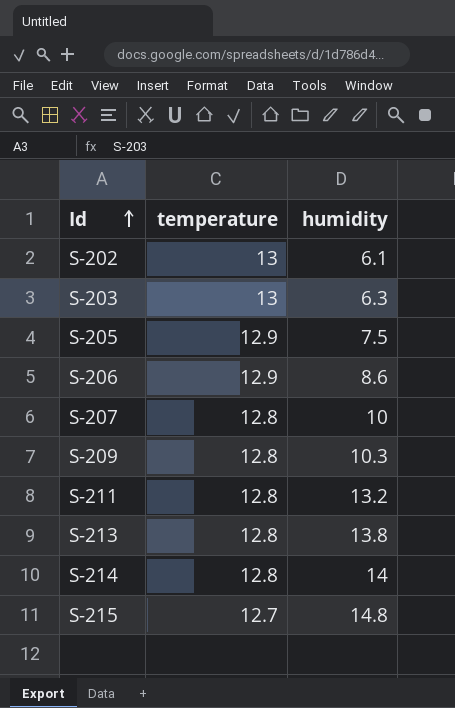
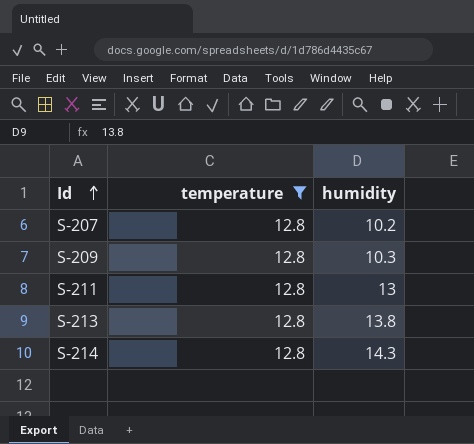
filter: none -> temperature = 12.8
S-207 | humidity: 10 -> 10.2
S-211 | humidity: 13.2 -> 13
S-214 | humidity: 14 -> 14.3

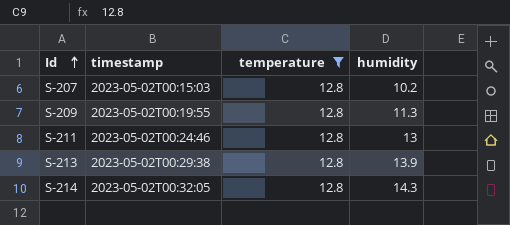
column timestamp | position: none -> 2
S-209 | humidity: 10.3 -> 11.3
S-213 | humidity: 13.8 -> 13.9

